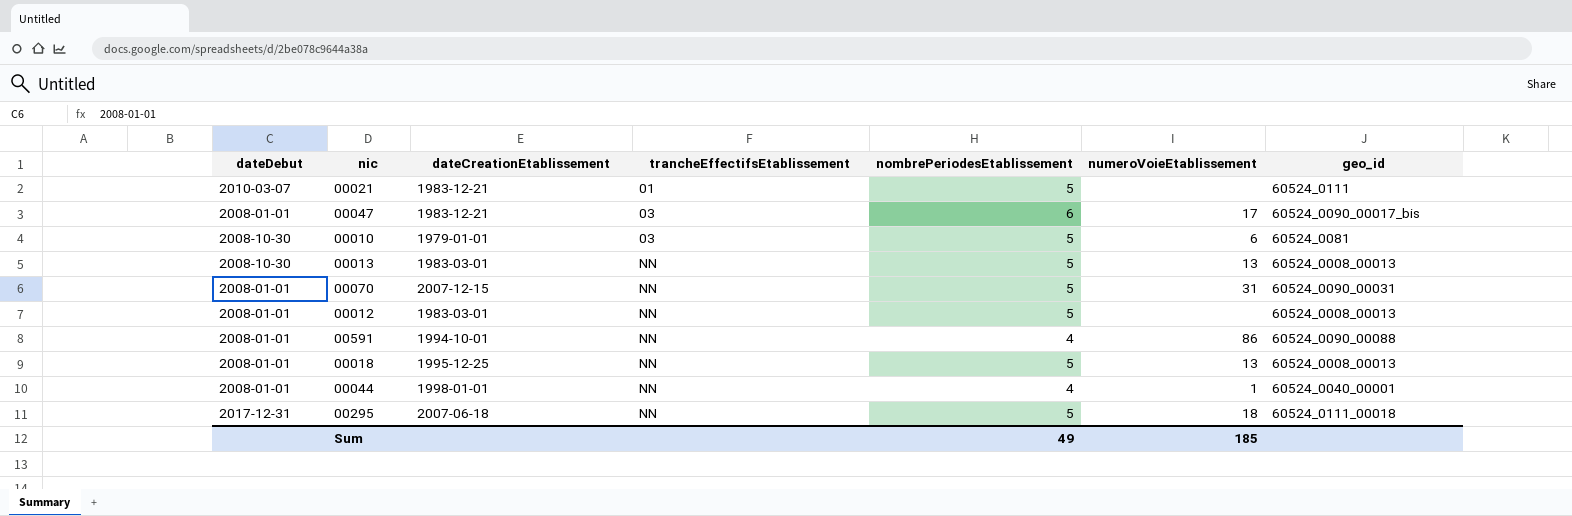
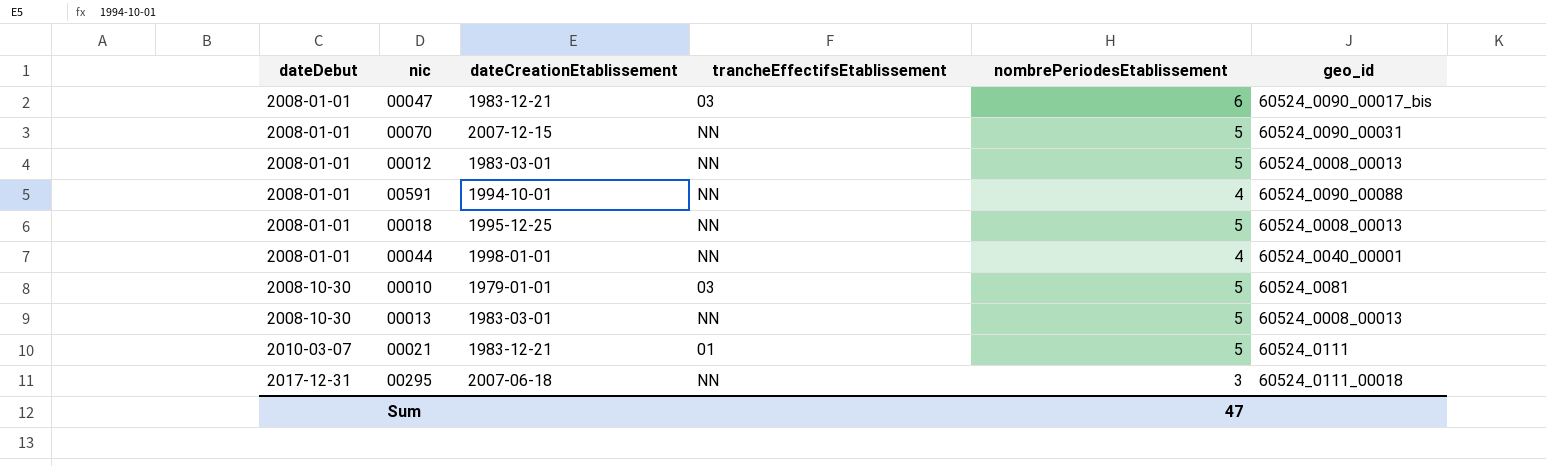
row order: trancheEffectifsEtablissement ascending -> dateDebut ascending
column numeroVoieEtablissement | position: 6 -> none
00295 | nombrePeriodesEtablissement: 5 -> 3
Sum | nombrePeriodesEtablissement: 49 -> 47

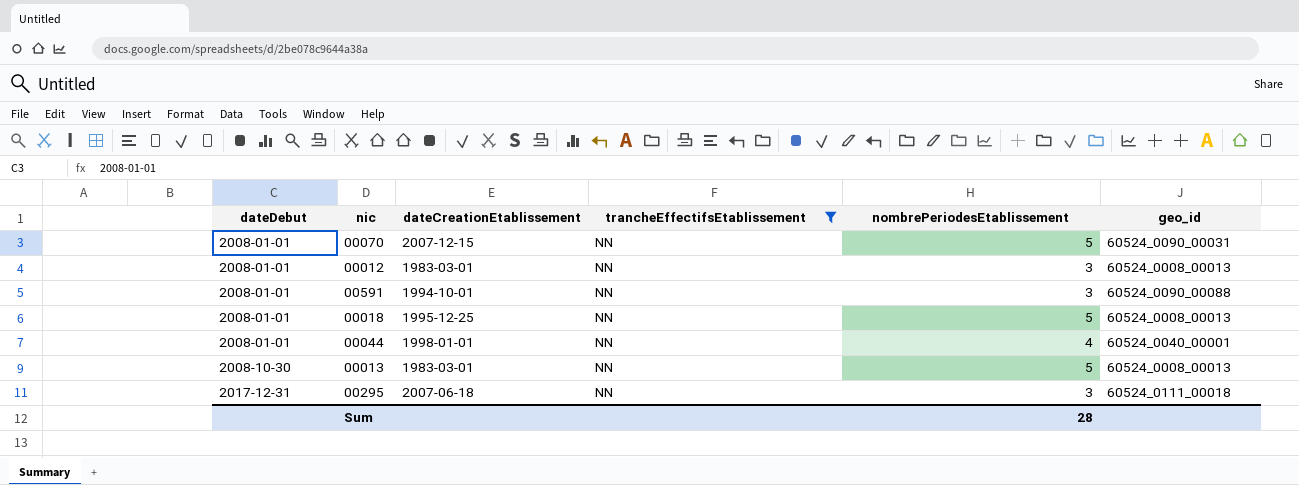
filter: none -> trancheEffectifsEtablissement = NN
00012 | nombrePeriodesEtablissement: 5 -> 3
00591 | nombrePeriodesEtablissement: 4 -> 3
Sum | nombrePeriodesEtablissement: 47 -> 28

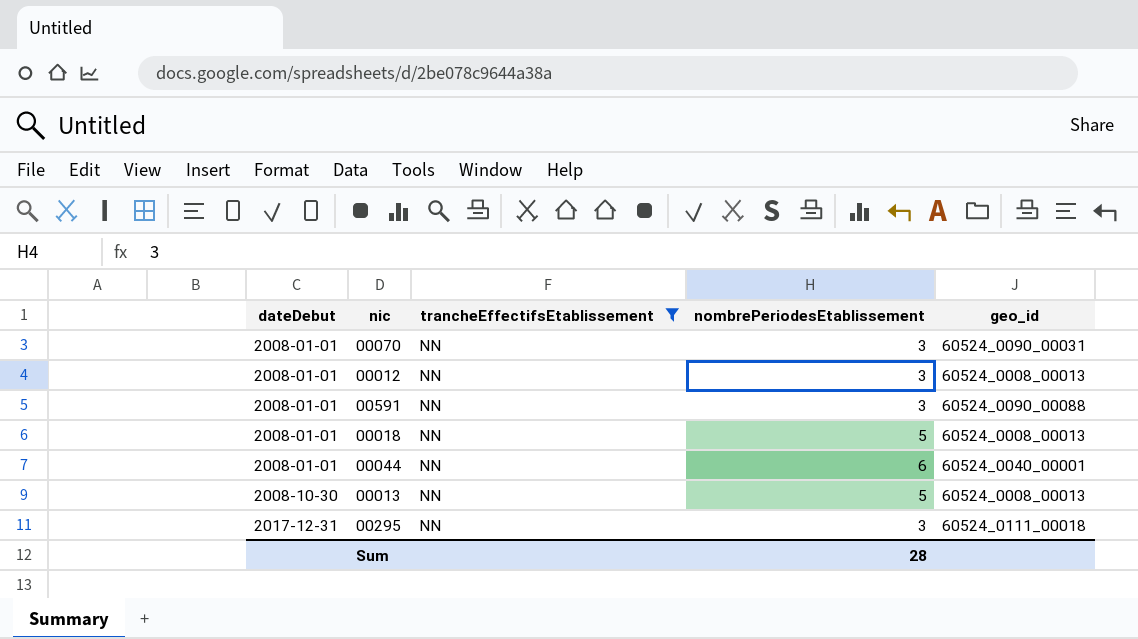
column dateCreationEtablissement | position: 3 -> none
00070 | nombrePeriodesEtablissement: 5 -> 3
00044 | nombrePeriodesEtablissement: 4 -> 6

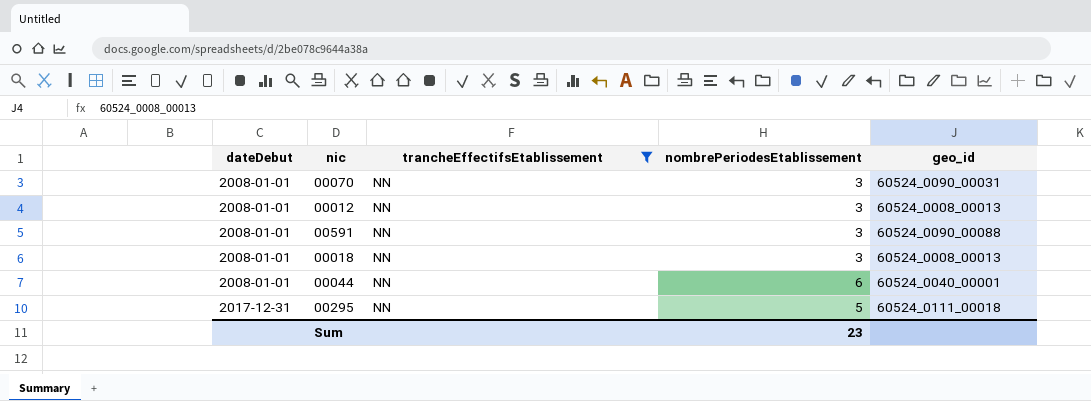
row 00013: 2008-10-30 | NN | 5 | 60524_0008_00013 -> none
00018 | nombrePeriodesEtablissement: 5 -> 3
00295 | nombrePeriodesEtablissement: 3 -> 5
Sum | nombrePeriodesEtablissement: 28 -> 23

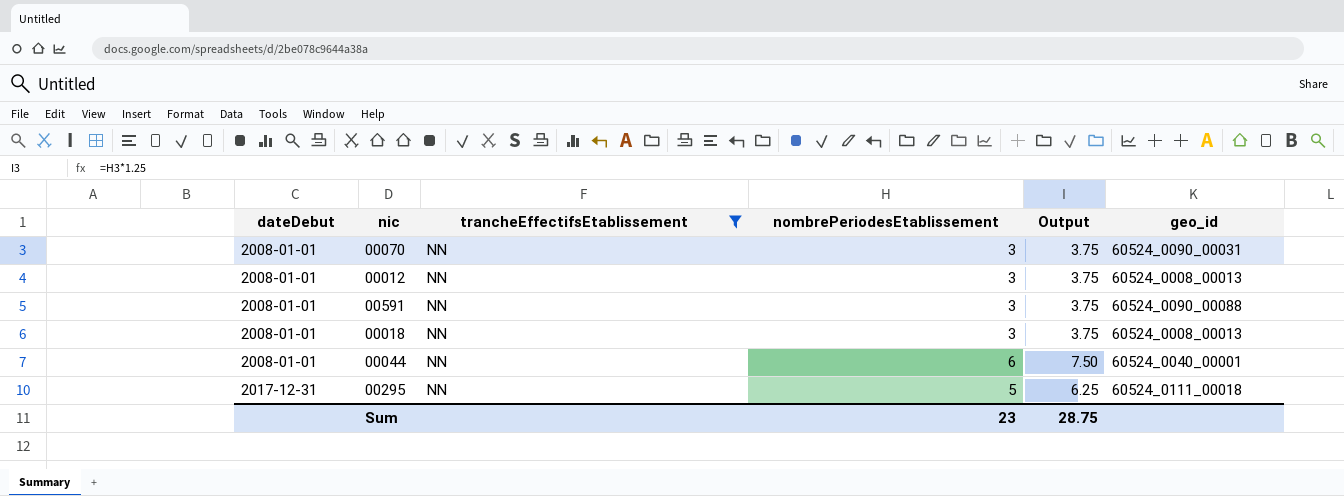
column Output | formula: none -> [nombrePeriodesEtablissement] * 1.25

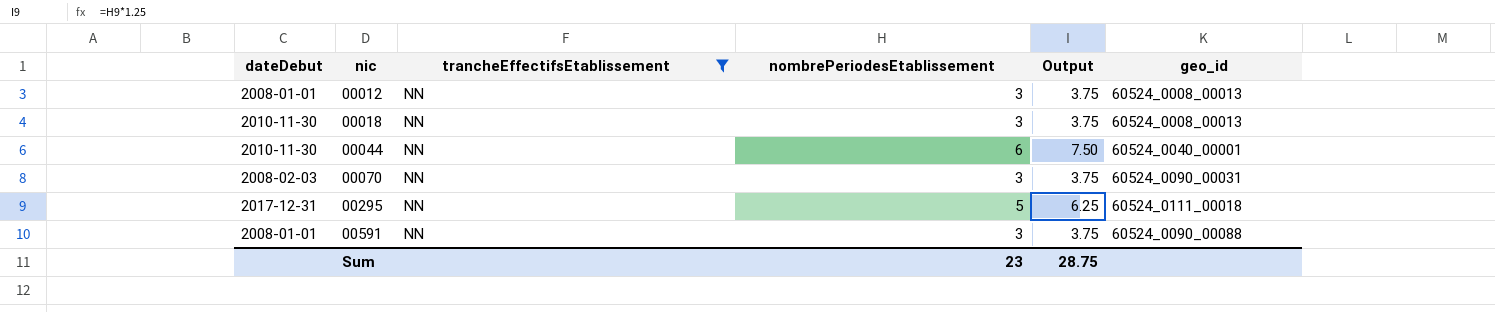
row order: dateDebut ascending -> nic ascending
00018 | dateDebut: 2008-01-01 -> 2010-11-30
00044 | dateDebut: 2008-01-01 -> 2010-11-30
00070 | dateDebut: 2008-01-01 -> 2008-02-03

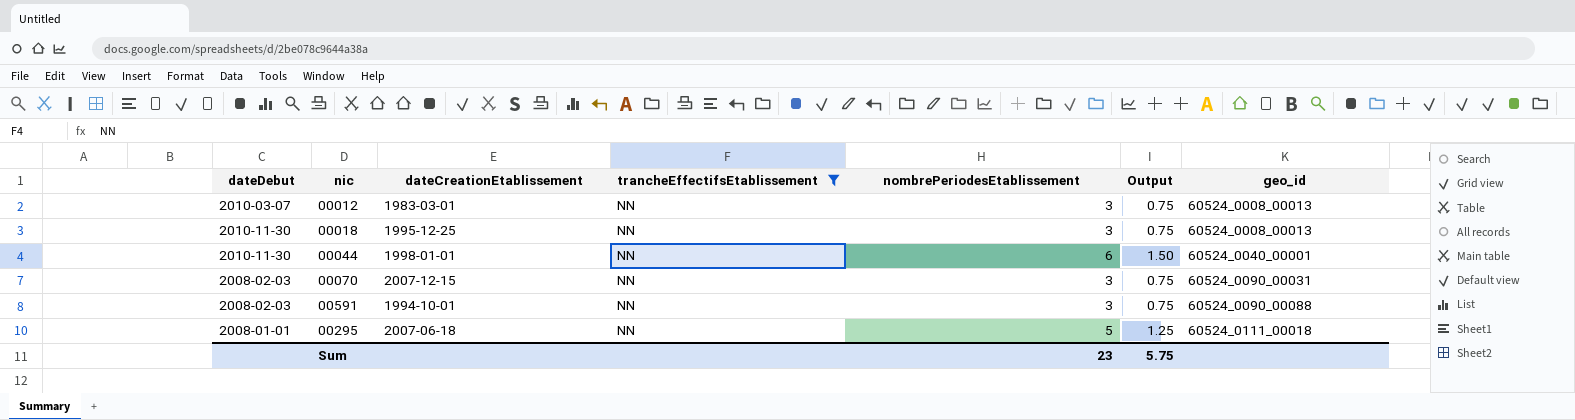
row order: nic ascending -> geo_id ascending
column dateCreationEtablissement | position: none -> 3
column Output | formula: [nombrePeriodesEtablissement] * 1.25 -> [nombrePeriodesEtablissement] * 0.25
00012 | dateDebut: 2008-01-01 -> 2010-03-07
00591 | dateDebut: 2008-01-01 -> 2008-02-03
00295 | dateDebut: 2017-12-31 -> 2008-01-01
Sum | Output: 28.75 -> 5.75

